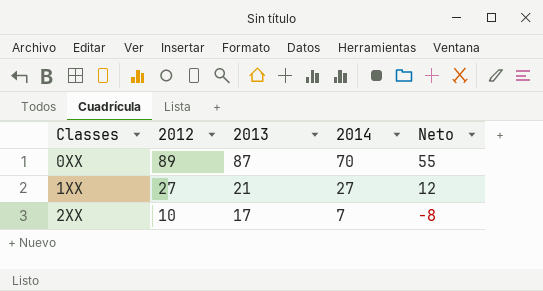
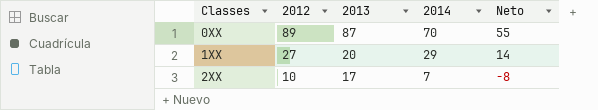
1XX | 2013: 21 -> 20
1XX | 2014: 27 -> 29
1XX | Neto: 12 -> 14

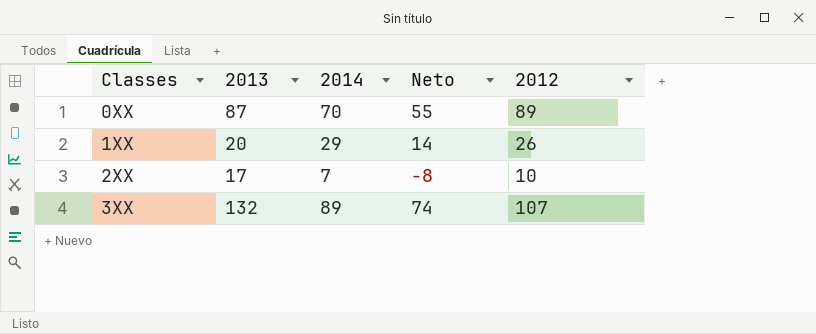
column 2012 | position: 2 -> 5
1XX | 2012: 27 -> 26
row 3XX: none -> 132 | 89 | 74 | 107

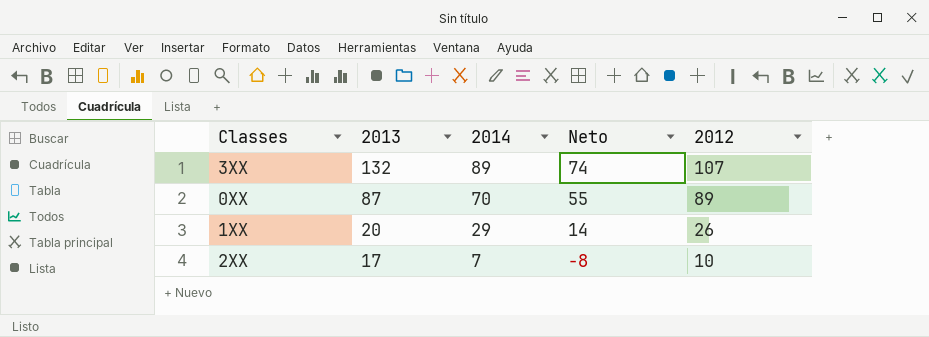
row order: Classes ascending -> 2013 descending

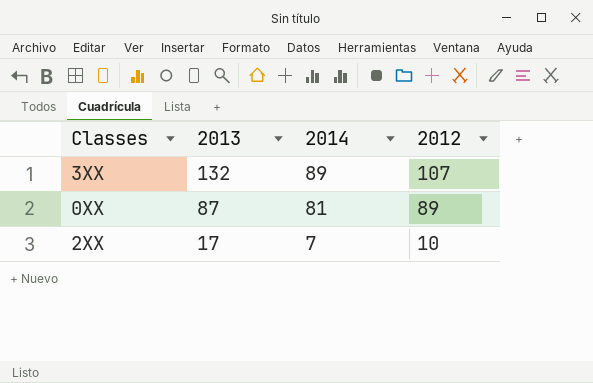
column Neto | formula: [2014] - 15 -> none
row 1XX: 20 | 29 | 14 | 26 -> none
0XX | 2014: 70 -> 81

